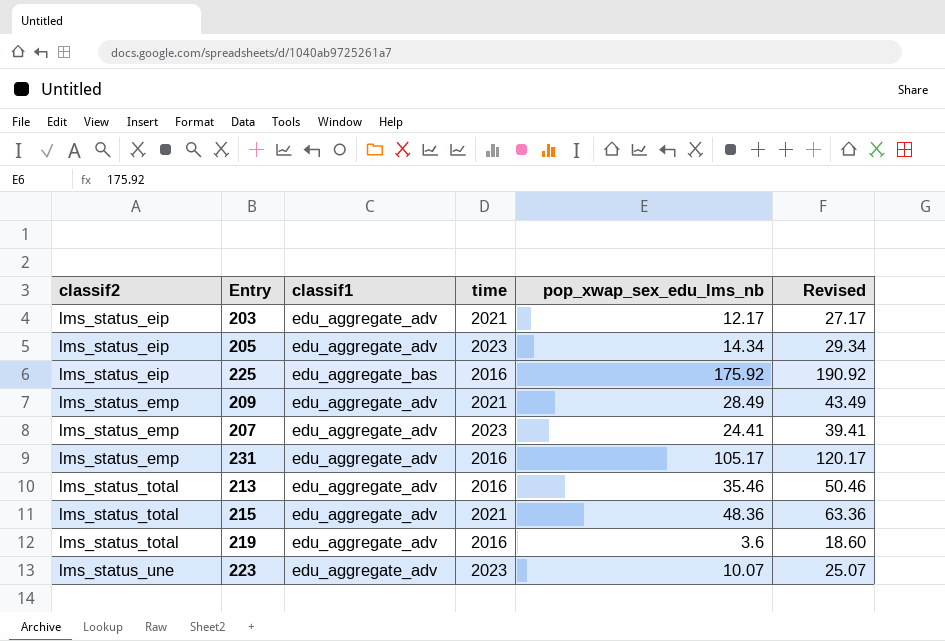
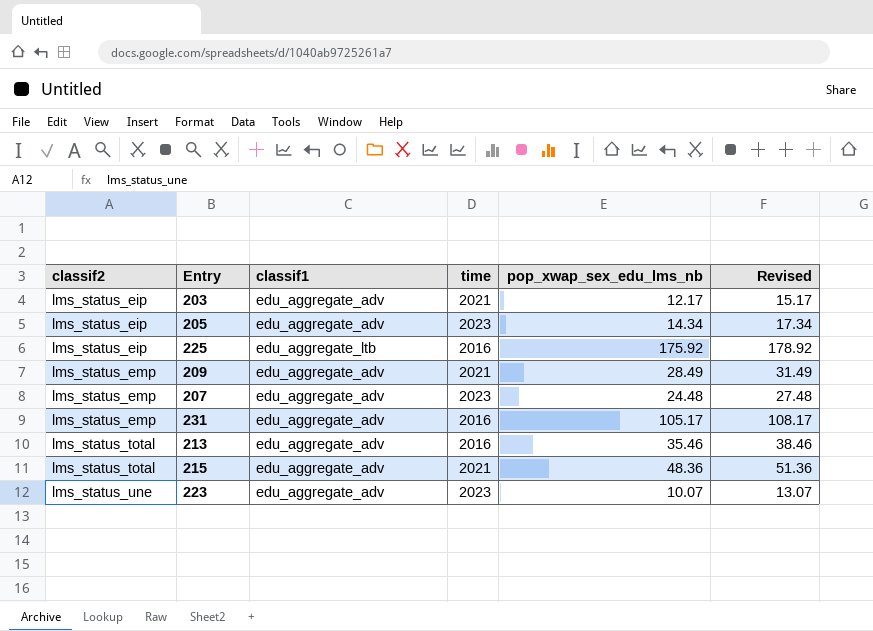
column Revised | formula: [pop_xwap_sex_edu_lms_nb] + 15 -> [pop_xwap_sex_edu_lms_nb] + 3
row 219: lms_status_total | edu_aggregate_adv | 2016 | 3.6 | 18.60 -> none
225 | classif1: edu_aggregate_bas -> edu_aggregate_ltb
207 | pop_xwap_sex_edu_lms_nb: 24.41 -> 24.48

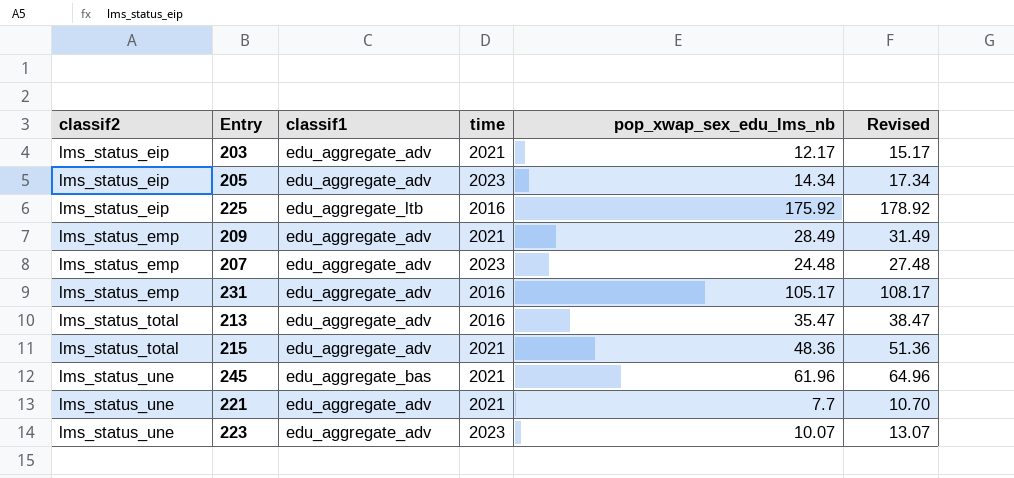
213 | pop_xwap_sex_edu_lms_nb: 35.46 -> 35.47
213 | Revised: 38.46 -> 38.47
row 245: none -> lms_status_une | edu_aggregate_bas | 2021 | 61.96 | 64.96
row 221: none -> lms_status_une | edu_aggregate_adv | 2021 | 7.7 | 10.70

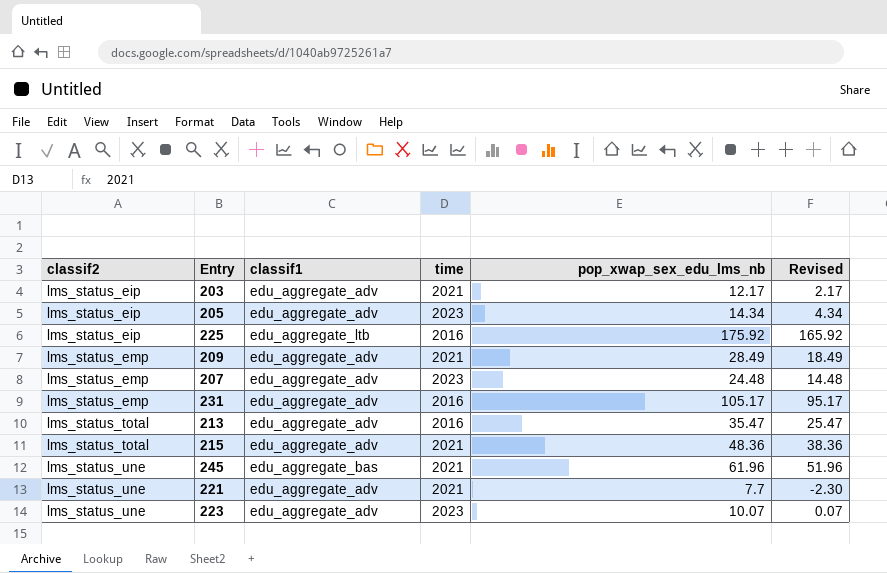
column Revised | formula: [pop_xwap_sex_edu_lms_nb] + 3 -> [pop_xwap_sex_edu_lms_nb] - 10

